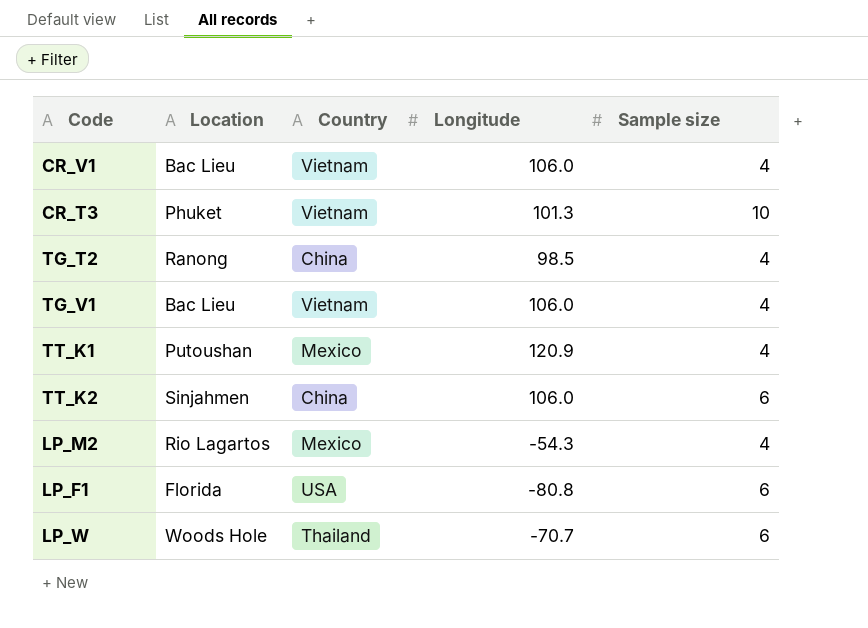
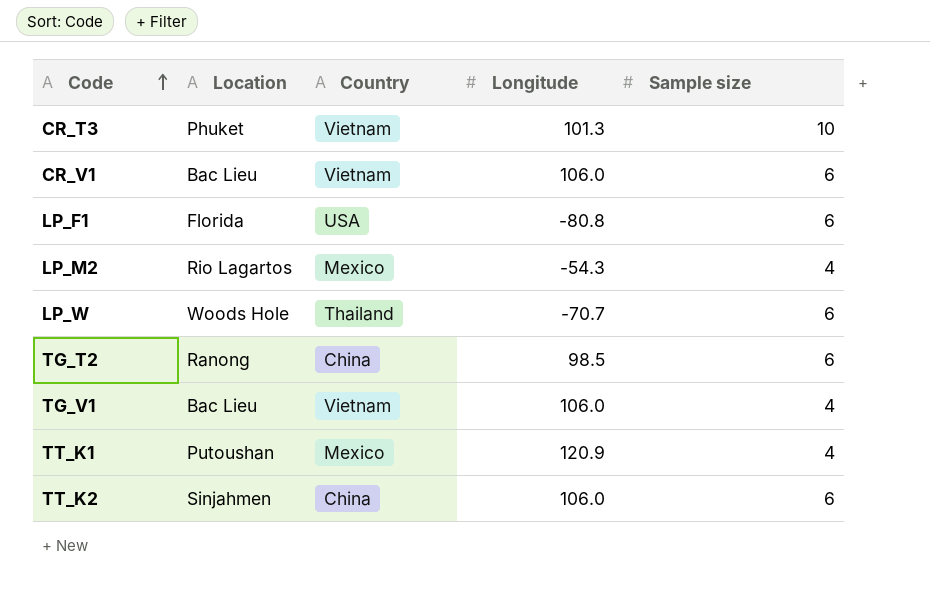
row order: none -> Code ascending
CR_V1 | Sample size: 4 -> 6
TG_T2 | Sample size: 4 -> 6

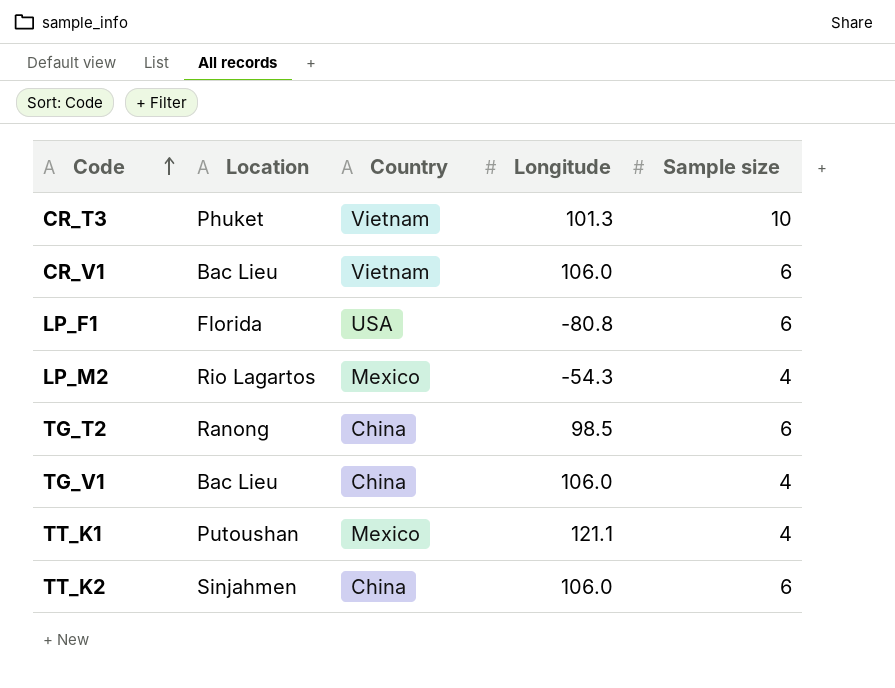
row LP_W: Woods Hole | Thailand | -70.7 | 6 -> none
TG_V1 | Country: Vietnam -> China
TT_K1 | Longitude: 120.9 -> 121.1

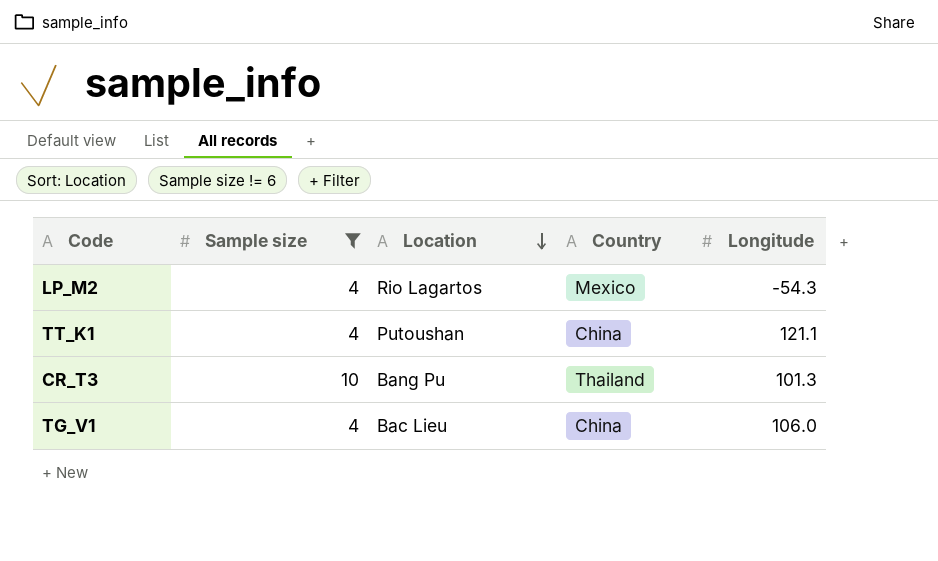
filter: none -> Sample size != 6
row order: Code ascending -> Location descending
column Sample size | position: 5 -> 2
TT_K1 | Country: Mexico -> China
CR_T3 | Location: Phuket -> Bang Pu
CR_T3 | Country: Vietnam -> Thailand

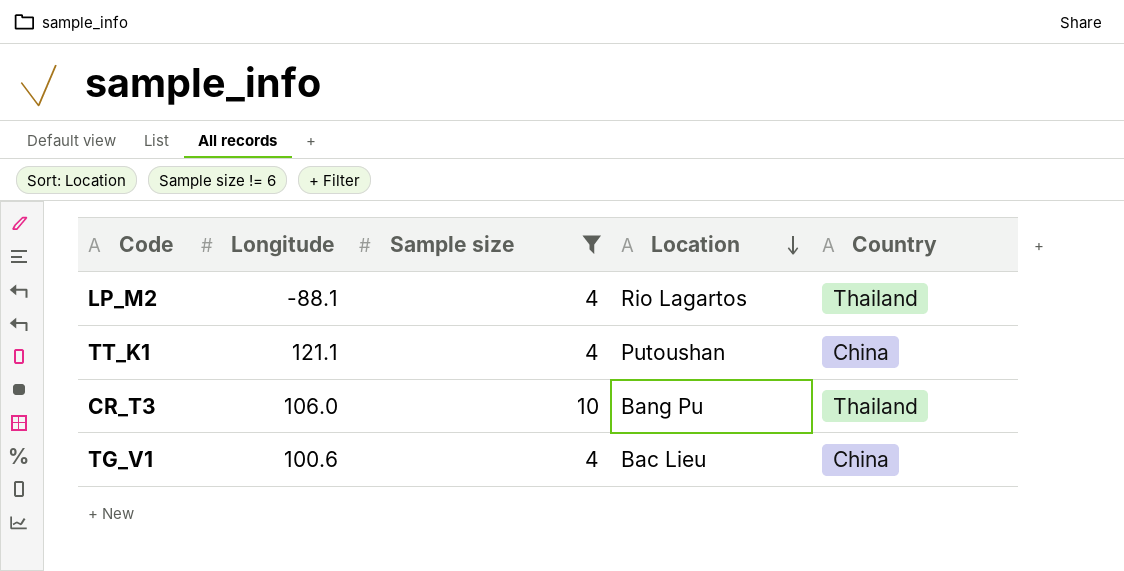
column Longitude | position: 5 -> 2
LP_M2 | Longitude: -54.3 -> -88.1
LP_M2 | Country: Mexico -> Thailand
CR_T3 | Longitude: 101.3 -> 106.0
TG_V1 | Longitude: 106.0 -> 100.6

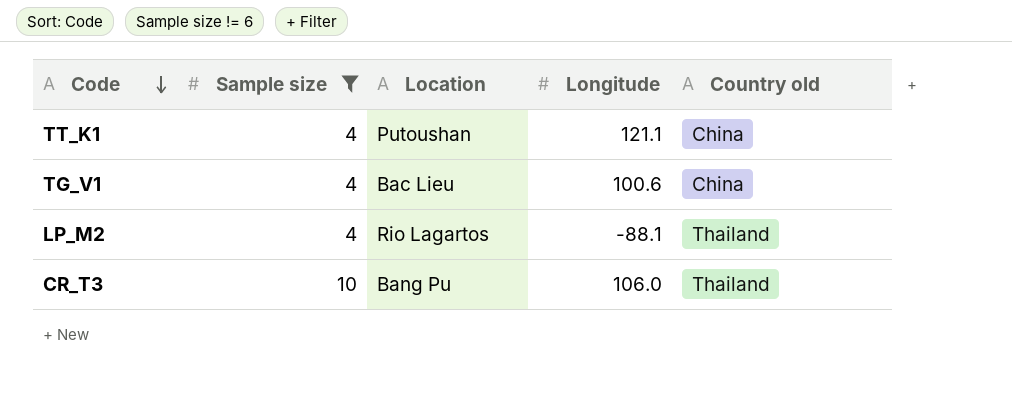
row order: Location descending -> Code descending
column Longitude | position: 2 -> 4
column name: Country -> Country old

